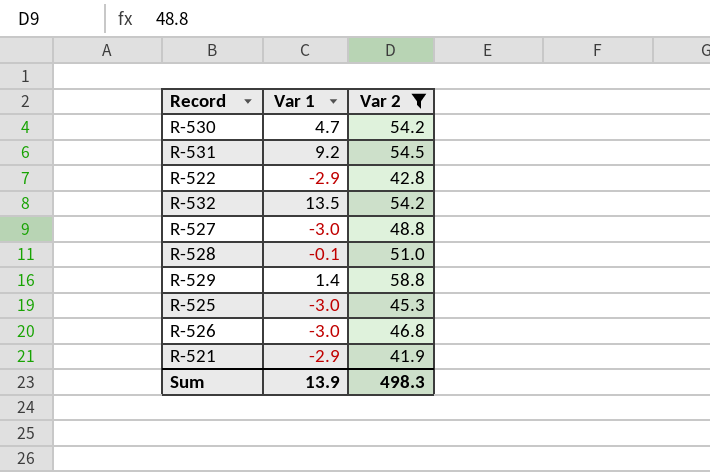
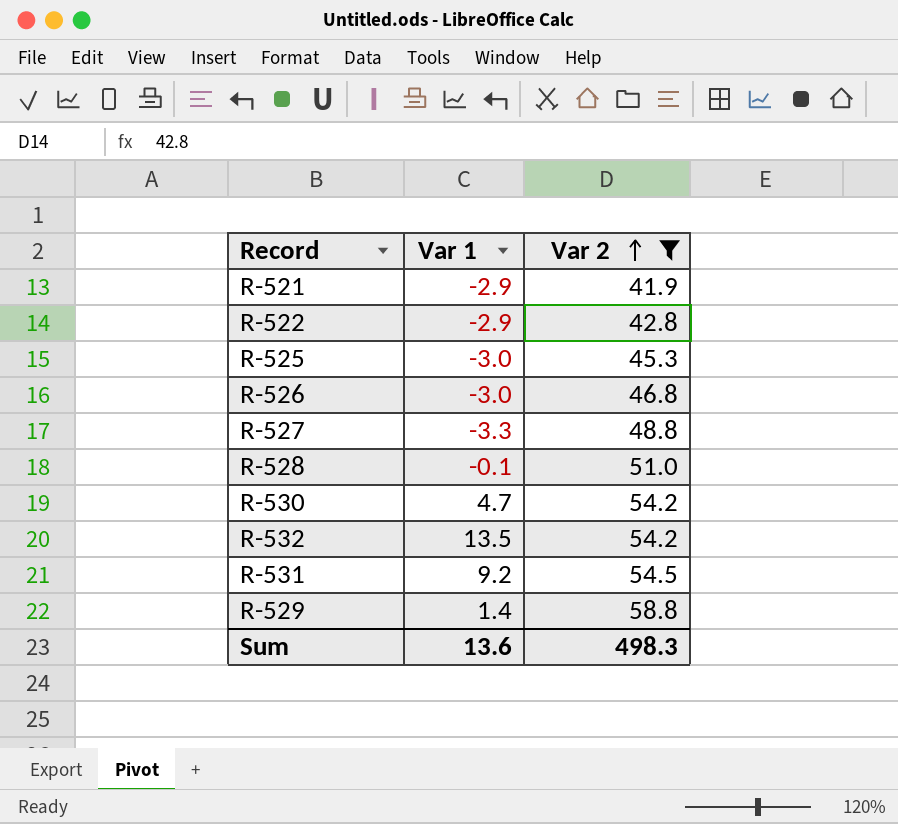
row order: none -> Var 2 ascending
R-527 | Var 1: -3.0 -> -3.3
Sum | Var 1: 13.9 -> 13.6

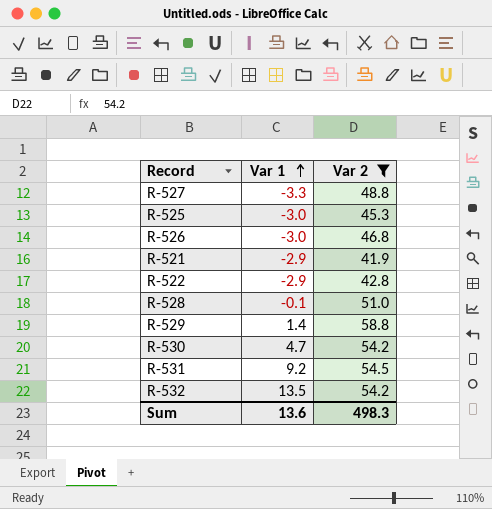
row order: Var 2 ascending -> Var 1 ascending

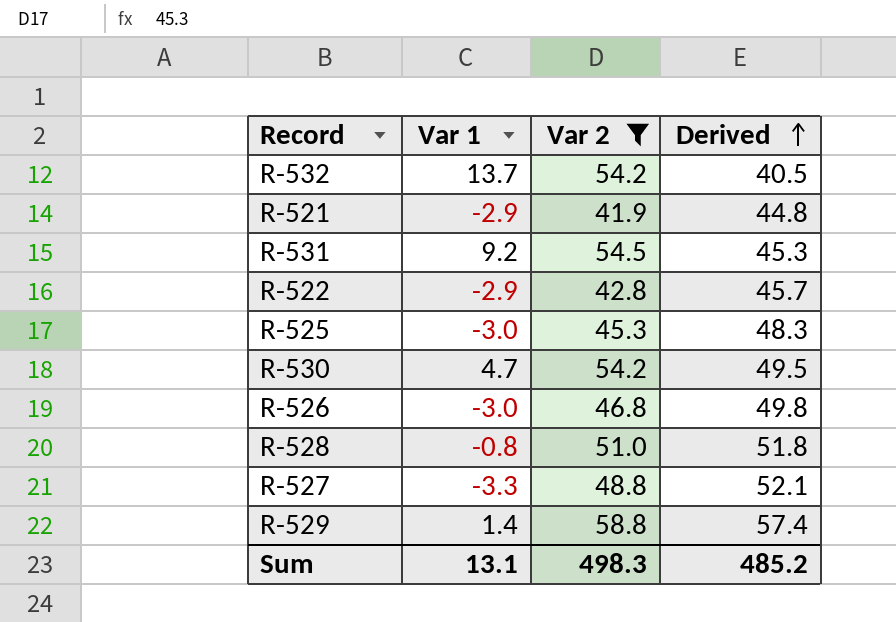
row order: Var 1 ascending -> Derived ascending
column Derived | formula: none -> [Var 2] - [Var 1]
R-532 | Var 1: 13.5 -> 13.7
R-528 | Var 1: -0.1 -> -0.8
Sum | Var 1: 13.6 -> 13.1

